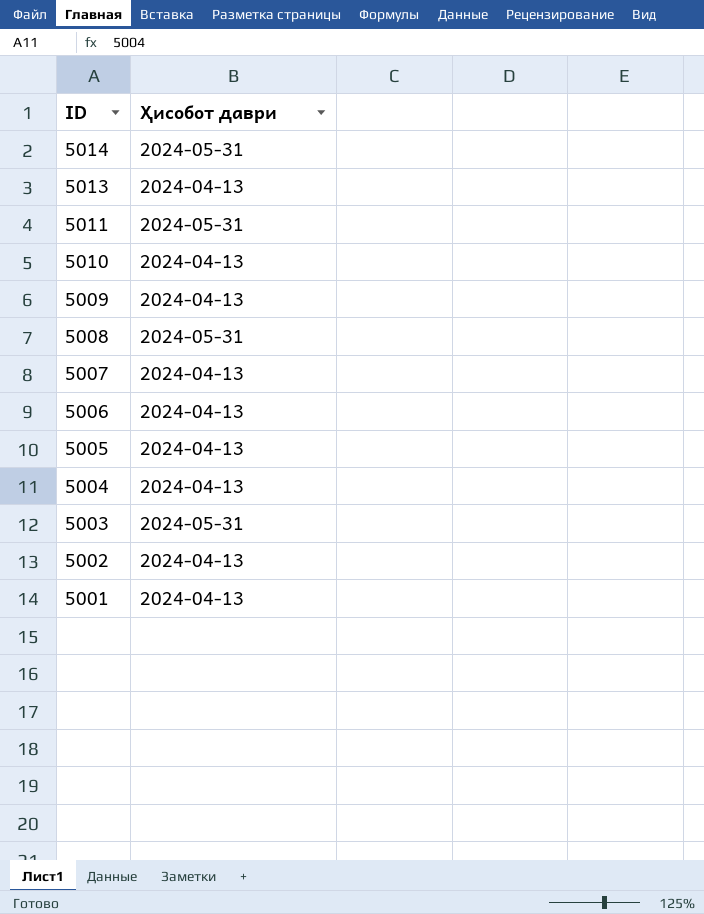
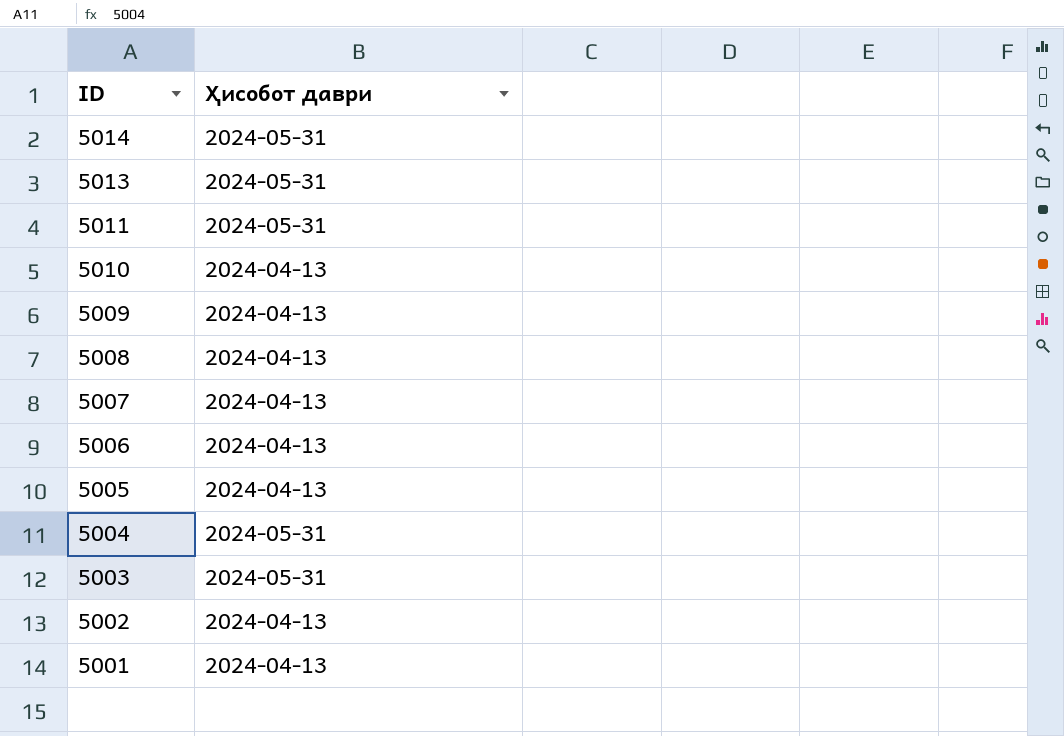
5013 | Ҳисобот даври: 2024-04-13 -> 2024-05-31
5008 | Ҳисобот даври: 2024-05-31 -> 2024-04-13
5004 | Ҳисобот даври: 2024-04-13 -> 2024-05-31

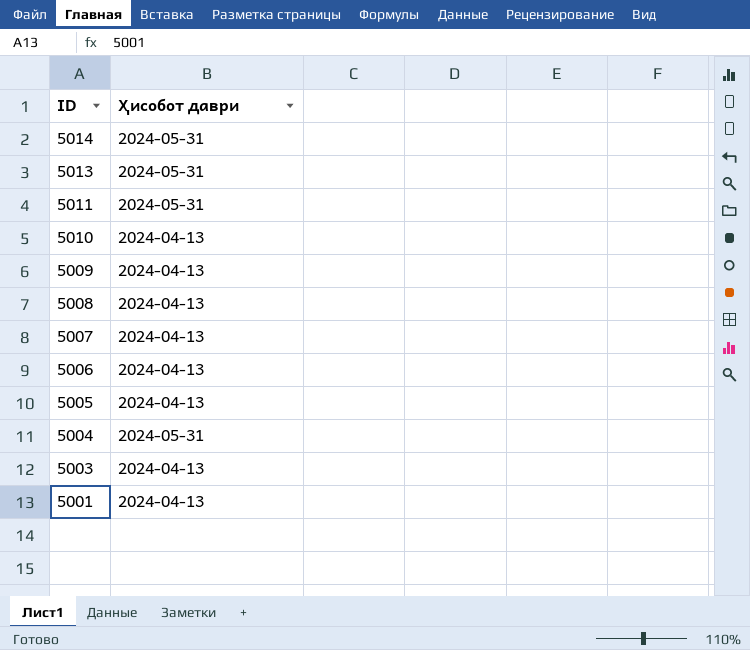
row 5002: 2024-04-13 -> none
5003 | Ҳисобот даври: 2024-05-31 -> 2024-04-13

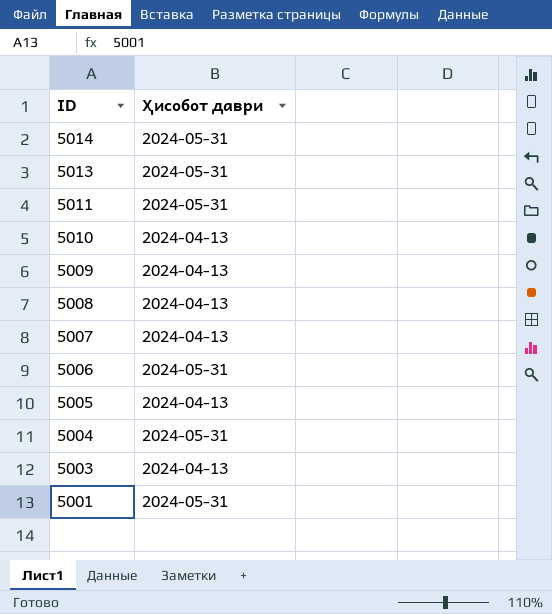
5006 | Ҳисобот даври: 2024-04-13 -> 2024-05-31
5001 | Ҳисобот даври: 2024-04-13 -> 2024-05-31

